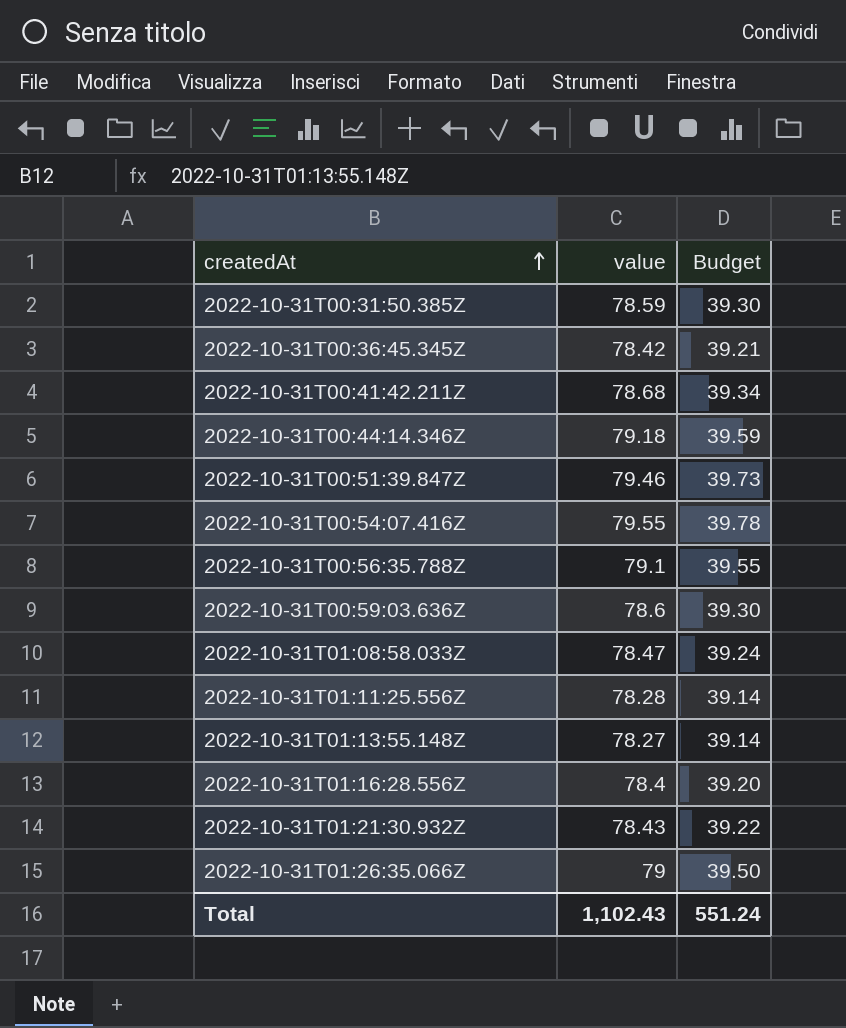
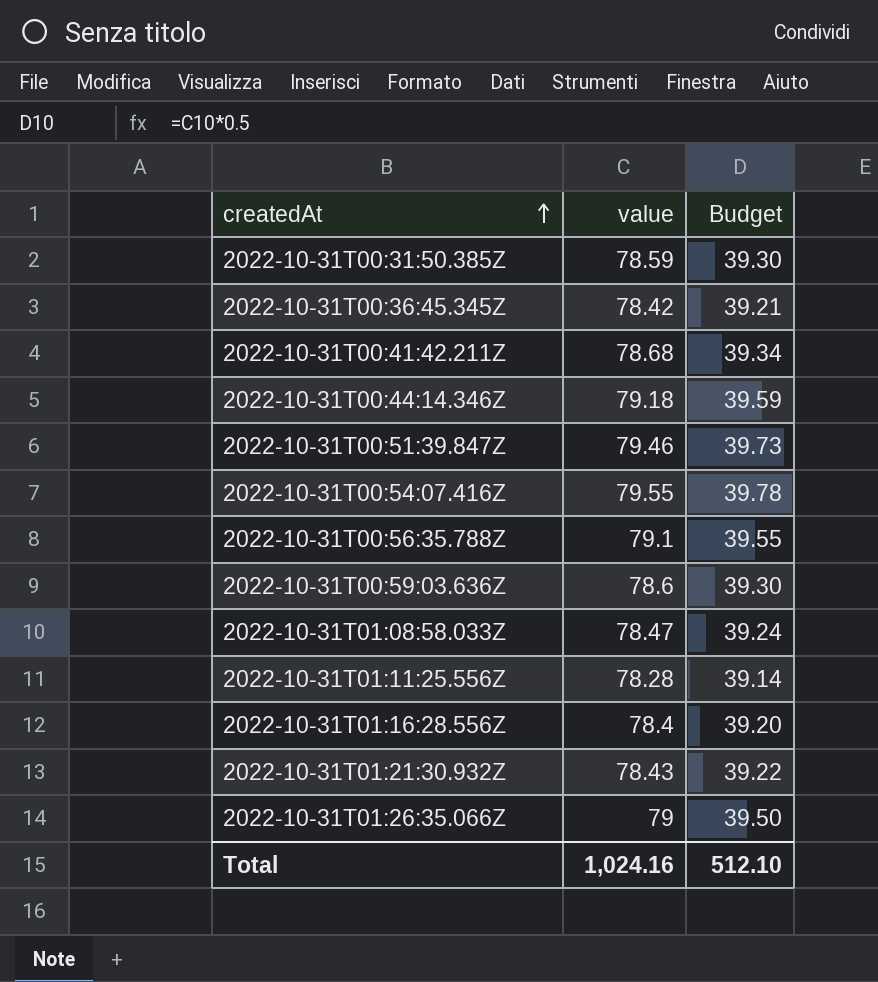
row 2022-10-31T01:13:55.148Z: 78.27 | 39.14 -> none
Total | value: 1,102.43 -> 1,024.16
Total | Budget: 551.24 -> 512.10

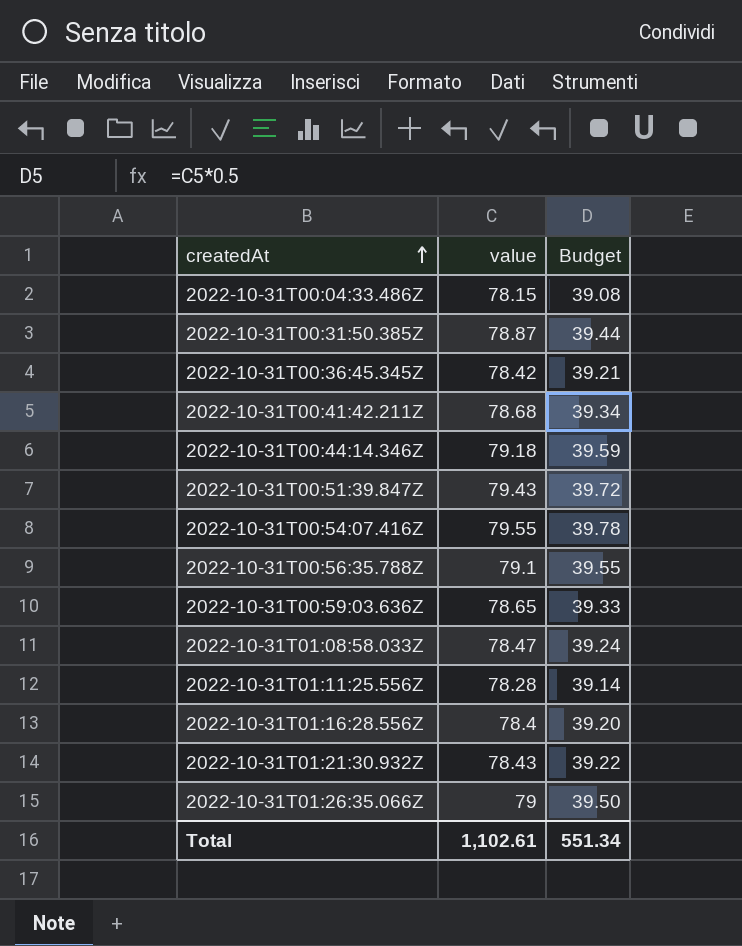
row 2022-10-31T00:04:33.486Z: none -> 78.15 | 39.08
2022-10-31T00:31:50.385Z | value: 78.59 -> 78.87
2022-10-31T00:31:50.385Z | Budget: 39.30 -> 39.44
2022-10-31T00:51:39.847Z | value: 79.46 -> 79.43
2022-10-31T00:51:39.847Z | Budget: 39.73 -> 39.72
2022-10-31T00:59:03.636Z | value: 78.6 -> 78.65
2022-10-31T00:59:03.636Z | Budget: 39.30 -> 39.33
Total | value: 1,024.16 -> 1,102.61
Total | Budget: 512.10 -> 551.34

